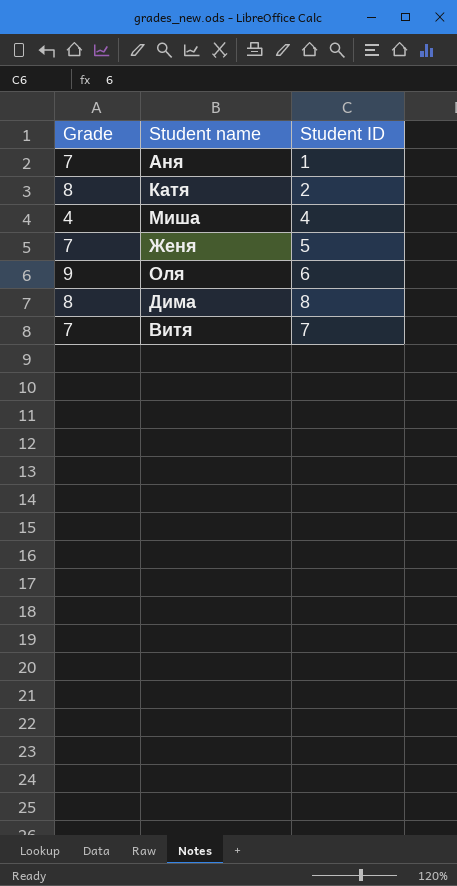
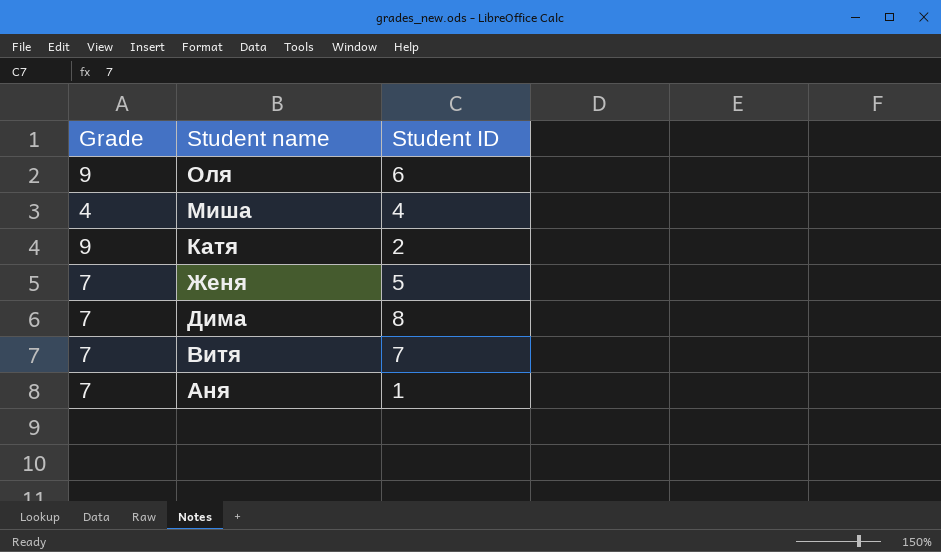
row order: none -> Student name descending
Катя | Grade: 8 -> 9
Дима | Grade: 8 -> 7

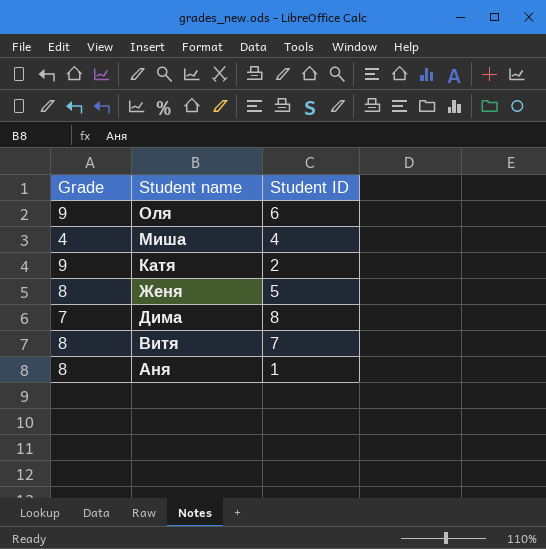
Женя | Grade: 7 -> 8
Витя | Grade: 7 -> 8
Аня | Grade: 7 -> 8

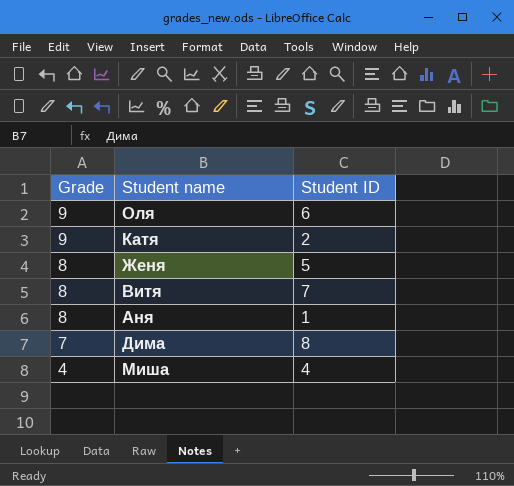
row order: Student name descending -> Grade descending

